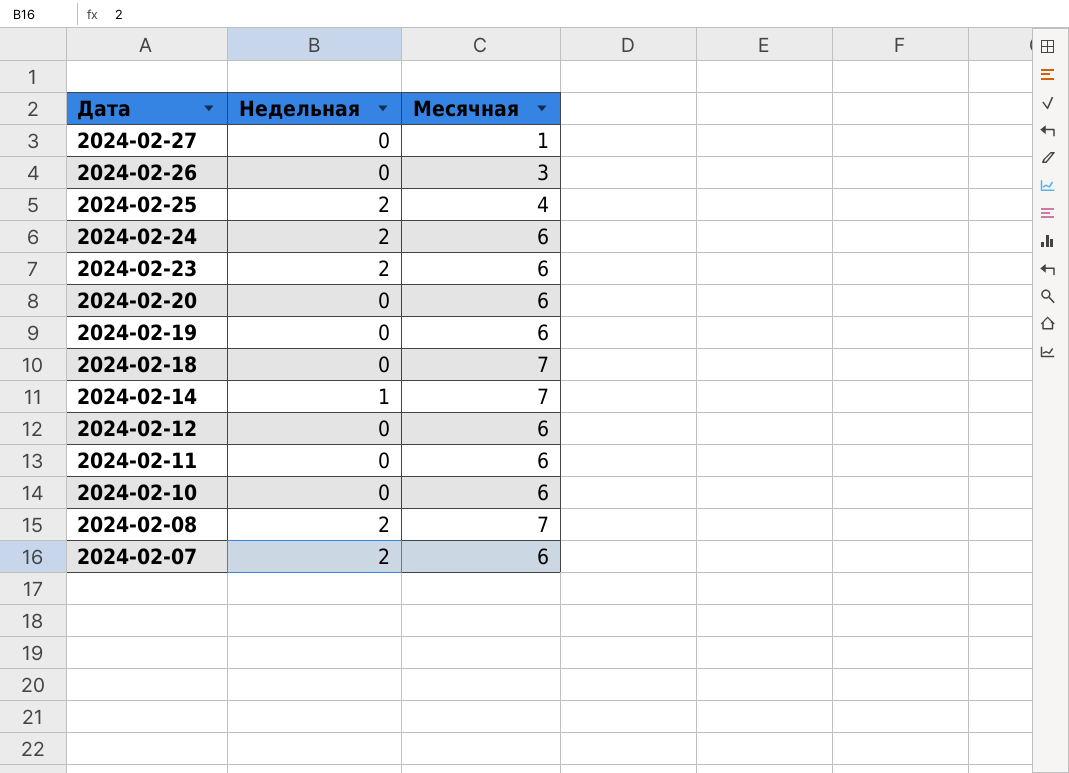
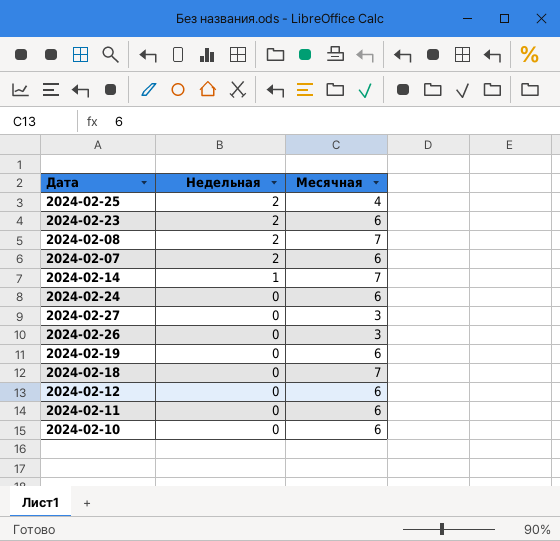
row order: Дата descending -> Недельная descending
row 2024-02-20: 0 | 6 -> none
2024-02-24 | Недельная: 2 -> 0
2024-02-27 | Месячная: 1 -> 3

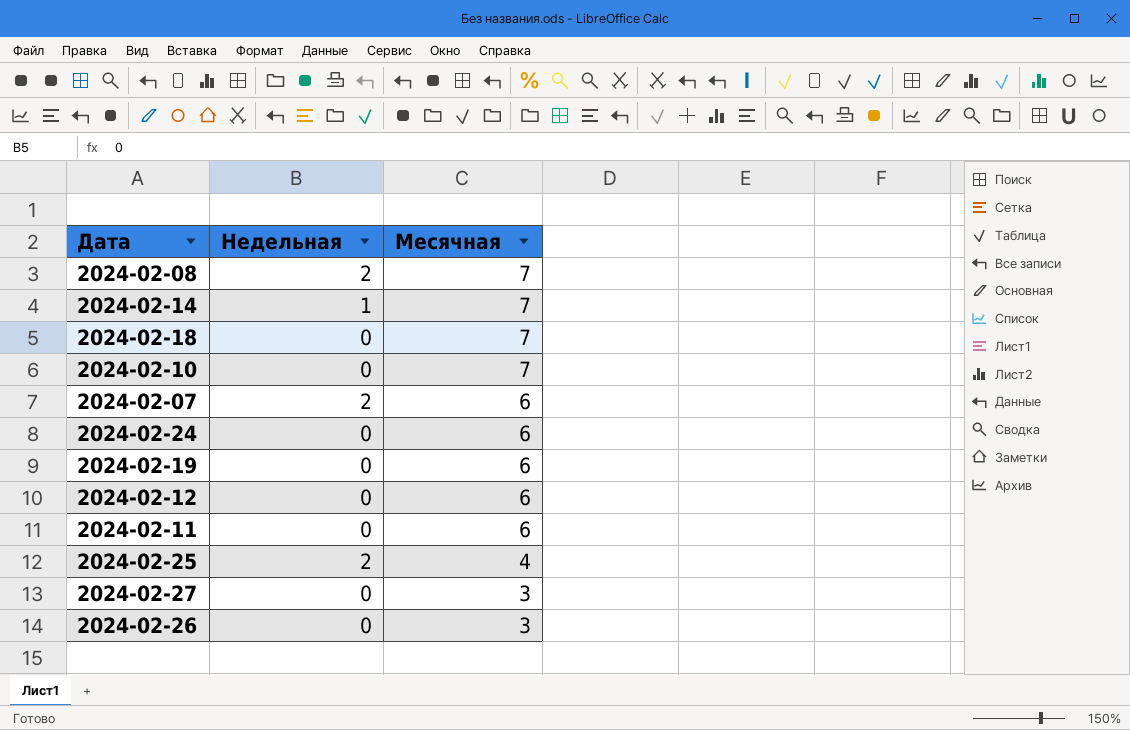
row order: Недельная descending -> Месячная descending
row 2024-02-23: 2 | 6 -> none
2024-02-10 | Месячная: 6 -> 7

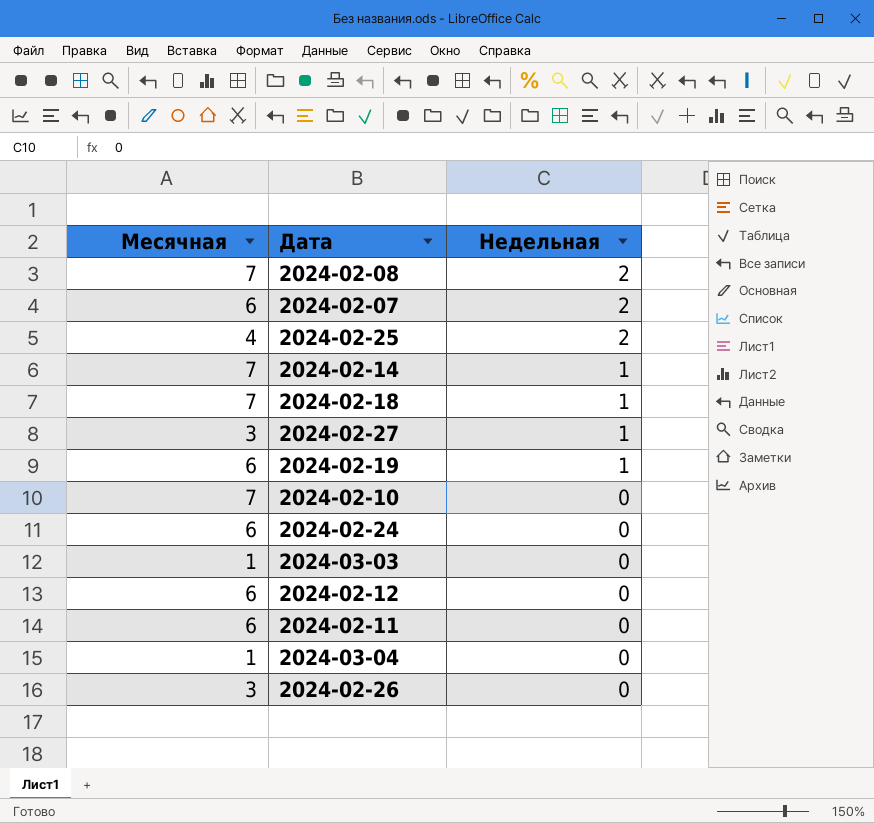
row order: Месячная descending -> Недельная descending
column Месячная | position: 3 -> 1
2024-02-18 | Недельная: 0 -> 1
2024-02-27 | Недельная: 0 -> 1
2024-02-19 | Недельная: 0 -> 1
row 2024-03-03: none -> 1 | 0
row 2024-03-04: none -> 1 | 0

